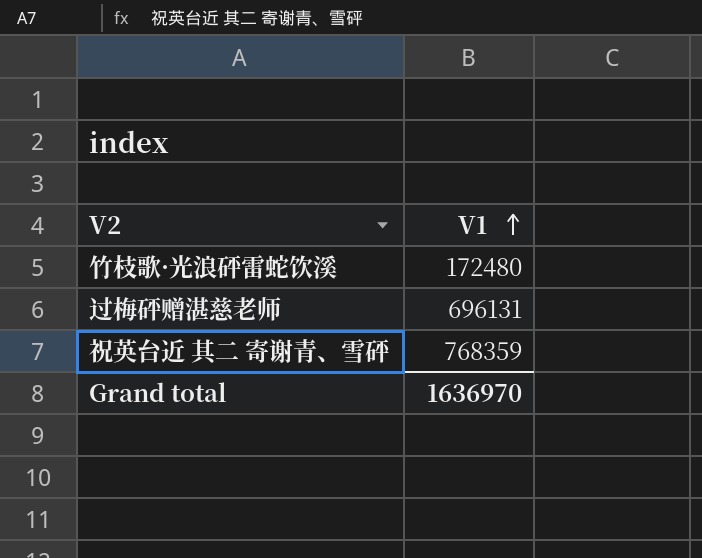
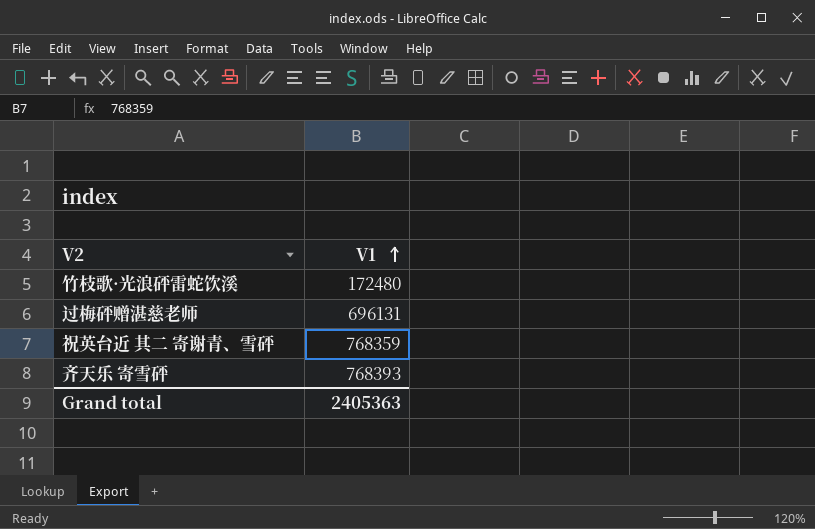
row 齐天乐 寄雪砰: none -> 768393
Grand total | V1: 1636970 -> 2405363

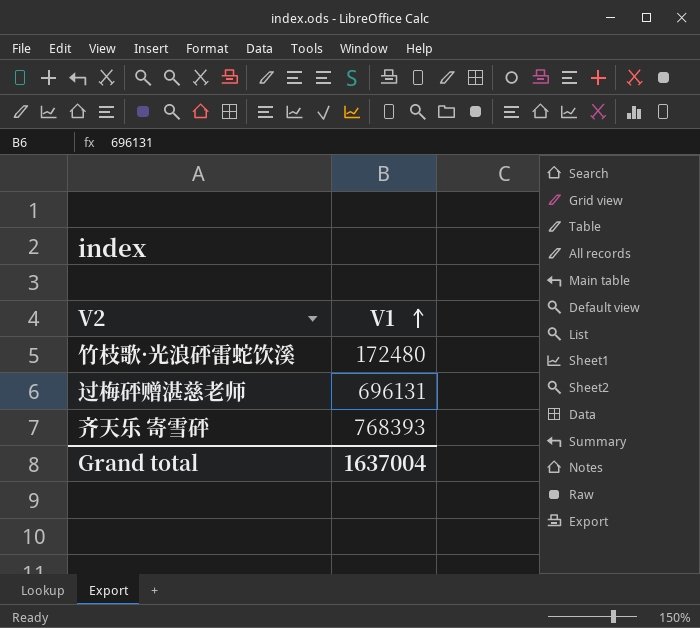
row 祝英台近 其二 寄谢青、雪砰: 768359 -> none
Grand total | V1: 2405363 -> 1637004

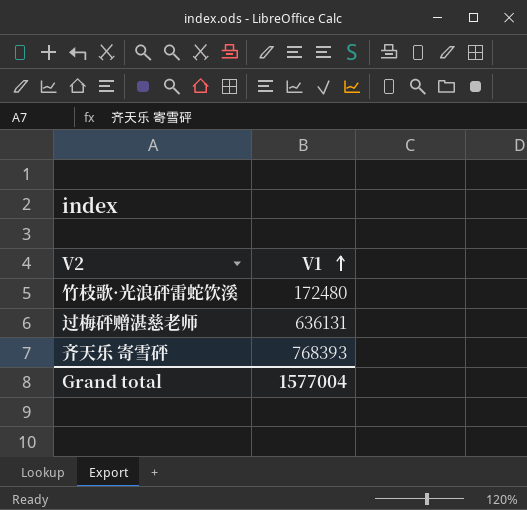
过梅砰赠湛慈老师 | V1: 696131 -> 636131
Grand total | V1: 1637004 -> 1577004

